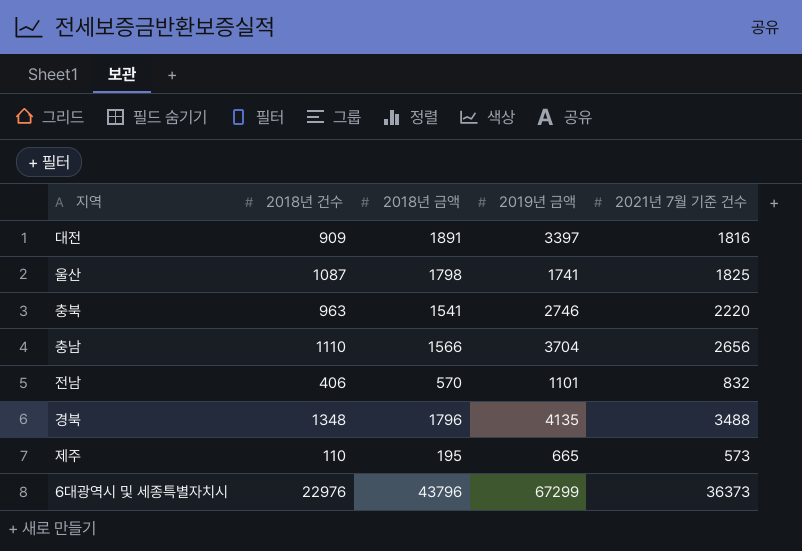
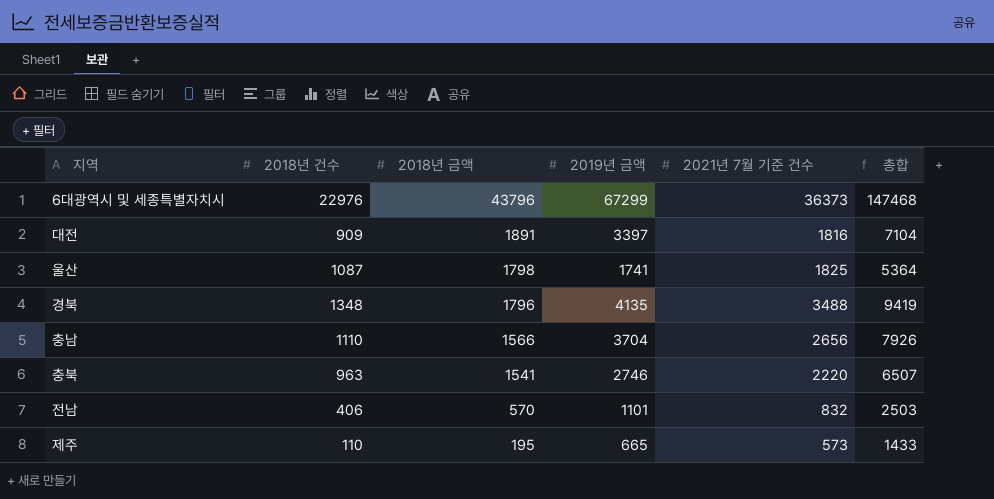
row order: none -> 2018년 금액 descending
column 총합 | formula: none -> [2018년 금액] + [2019년 금액] + [2021년 7월 기준 건수]

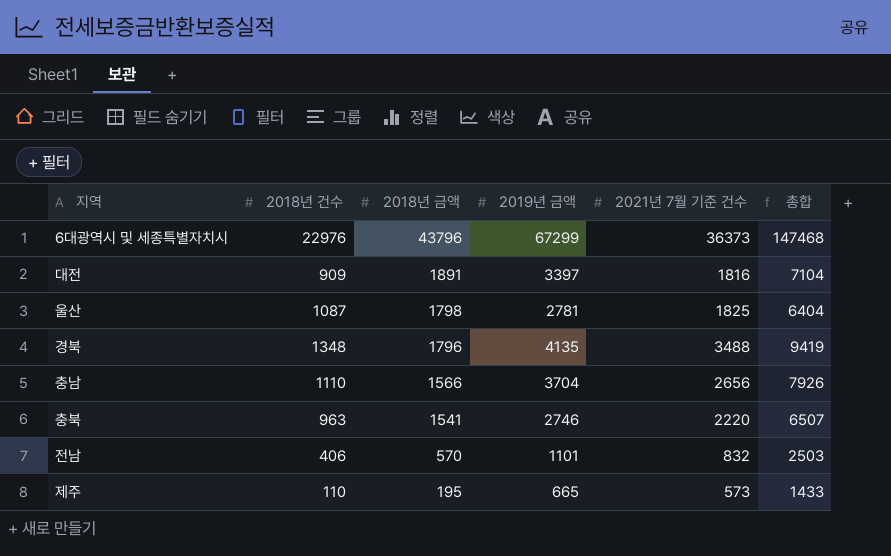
울산 | 2019년 금액: 1741 -> 2781
울산 | 총합: 5364 -> 6404

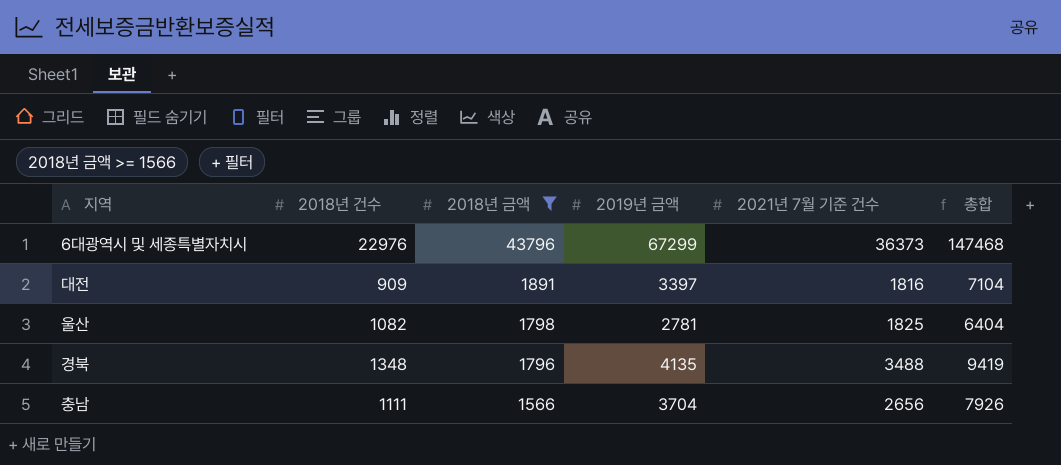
filter: none -> 2018년 금액 >= 1566
울산 | 2018년 건수: 1087 -> 1082
충남 | 2018년 건수: 1110 -> 1111

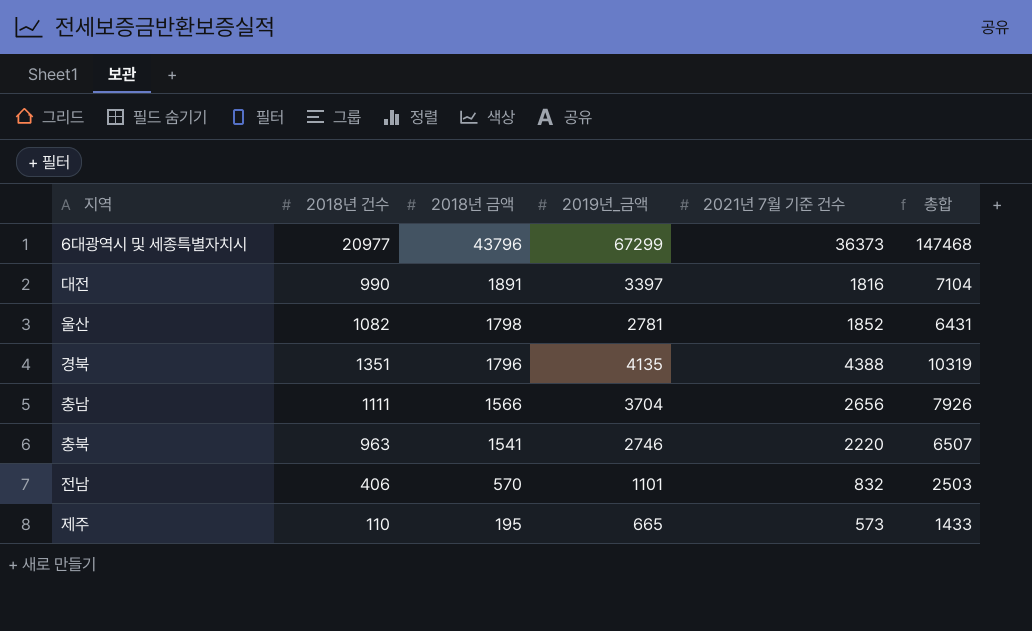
filter: 2018년 금액 >= 1566 -> none
column name: 2019년 금액 -> 2019년_금액
6대광역시 및 세종특별자치시 | 2018년 건수: 22976 -> 20977
대전 | 2018년 건수: 909 -> 990
울산 | 2021년 7월 기준 건수: 1825 -> 1852
울산 | 총합: 6404 -> 6431
경북 | 2018년 건수: 1348 -> 1351
경북 | 2021년 7월 기준 건수: 3488 -> 4388
경북 | 총합: 9419 -> 10319

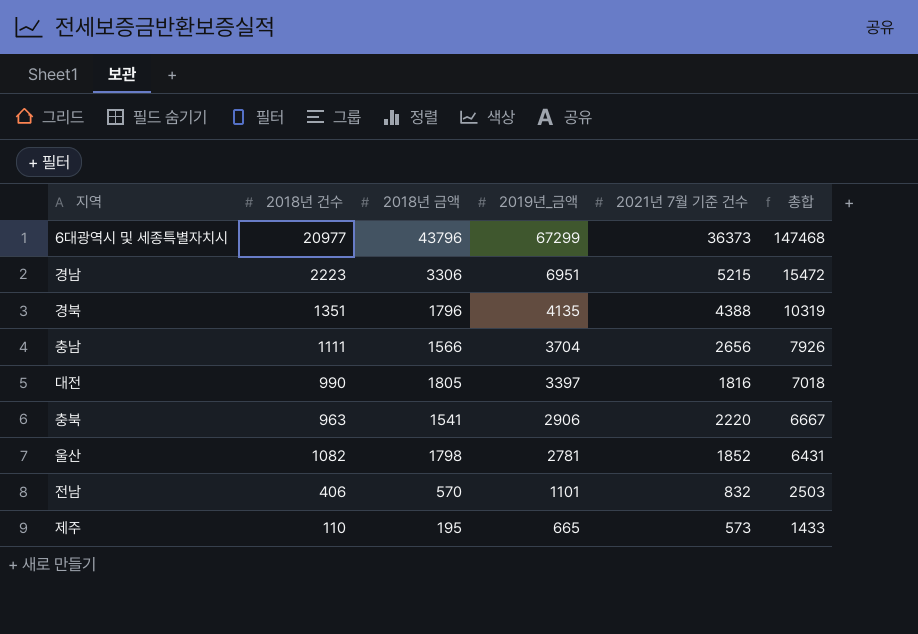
row order: 2018년 금액 descending -> 2019년_금액 descending
row 경남: none -> 2223 | 3306 | 6951 | 5215 | 15472
대전 | 2018년 금액: 1891 -> 1805
대전 | 총합: 7104 -> 7018
충북 | 2019년_금액: 2746 -> 2906
충북 | 총합: 6507 -> 6667

